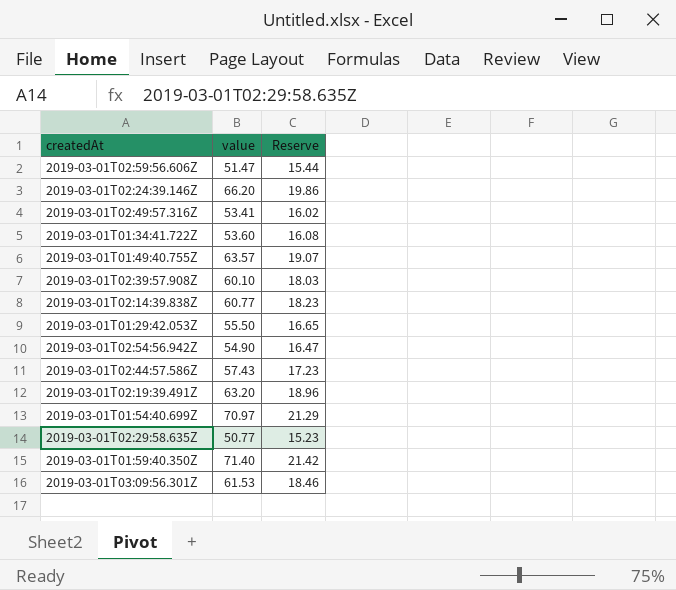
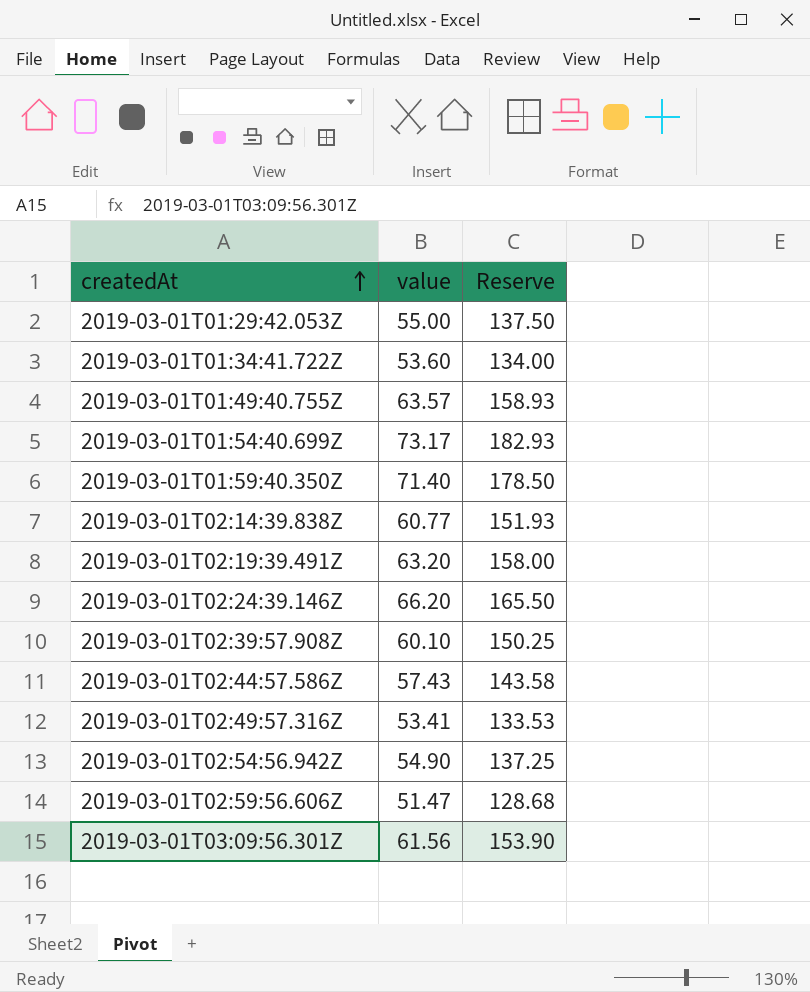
row order: none -> createdAt ascending
column Reserve | formula: [value] * 0.3 -> [value] * 2.5
row 2019-03-01T02:29:58.635Z: 50.77 | 15.23 -> none
2019-03-01T01:29:42.053Z | value: 55.50 -> 55.00
2019-03-01T01:54:40.699Z | value: 70.97 -> 73.17
2019-03-01T03:09:56.301Z | value: 61.53 -> 61.56

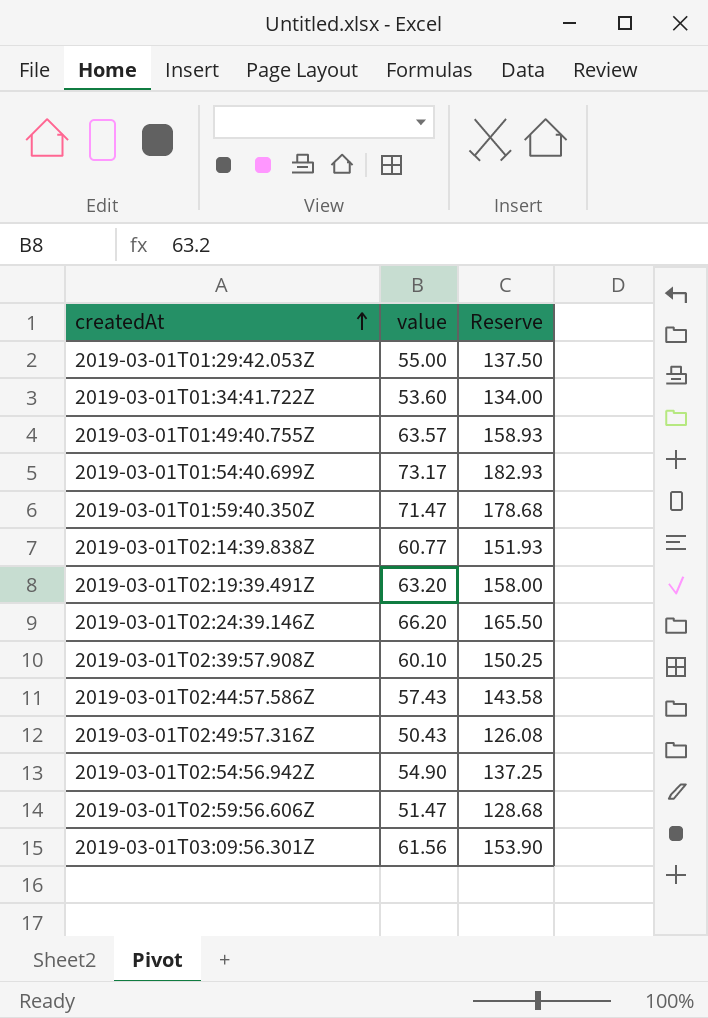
2019-03-01T01:59:40.350Z | value: 71.40 -> 71.47
2019-03-01T01:59:40.350Z | Reserve: 178.50 -> 178.68
2019-03-01T02:49:57.316Z | value: 53.41 -> 50.43
2019-03-01T02:49:57.316Z | Reserve: 133.53 -> 126.08

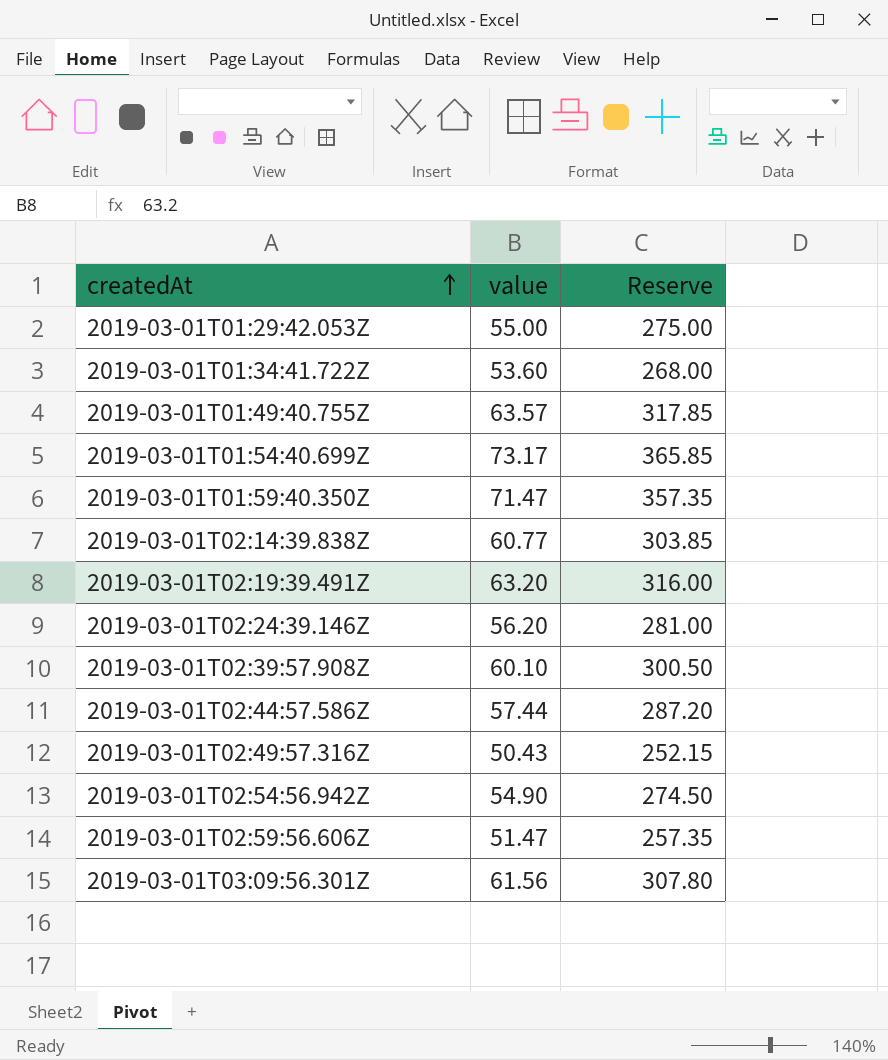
column Reserve | formula: [value] * 2.5 -> [value] * 5
2019-03-01T02:24:39.146Z | value: 66.20 -> 56.20
2019-03-01T02:44:57.586Z | value: 57.43 -> 57.44

